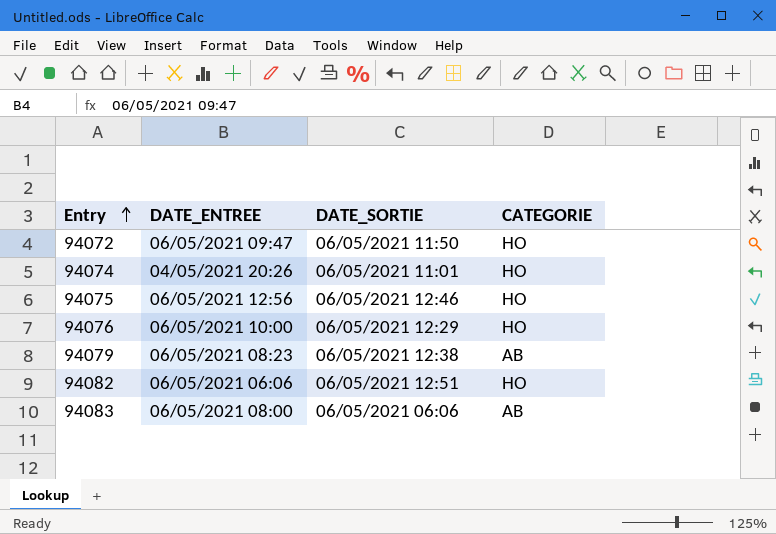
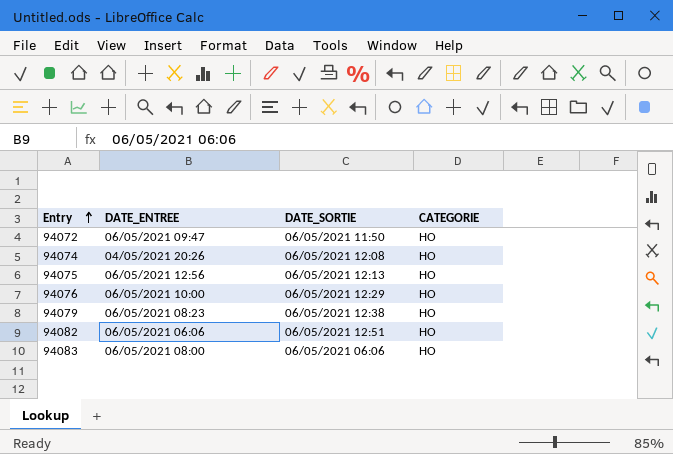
94074 | DATE_SORTIE: 06/05/2021 11:01 -> 06/05/2021 12:08
94075 | DATE_SORTIE: 06/05/2021 12:46 -> 06/05/2021 12:13
94079 | CATEGORIE: AB -> HO
94083 | CATEGORIE: AB -> HO

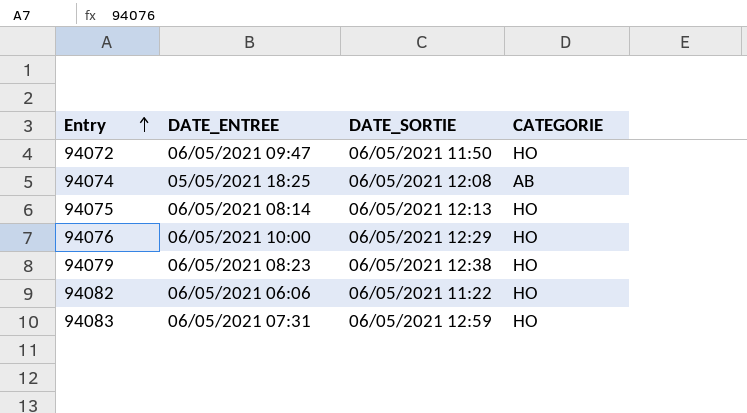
94074 | DATE_ENTREE: 04/05/2021 20:26 -> 05/05/2021 18:25
94074 | CATEGORIE: HO -> AB
94075 | DATE_ENTREE: 06/05/2021 12:56 -> 06/05/2021 08:14
94082 | DATE_SORTIE: 06/05/2021 12:51 -> 06/05/2021 11:22
94083 | DATE_ENTREE: 06/05/2021 08:00 -> 06/05/2021 07:31
94083 | DATE_SORTIE: 06/05/2021 06:06 -> 06/05/2021 12:59

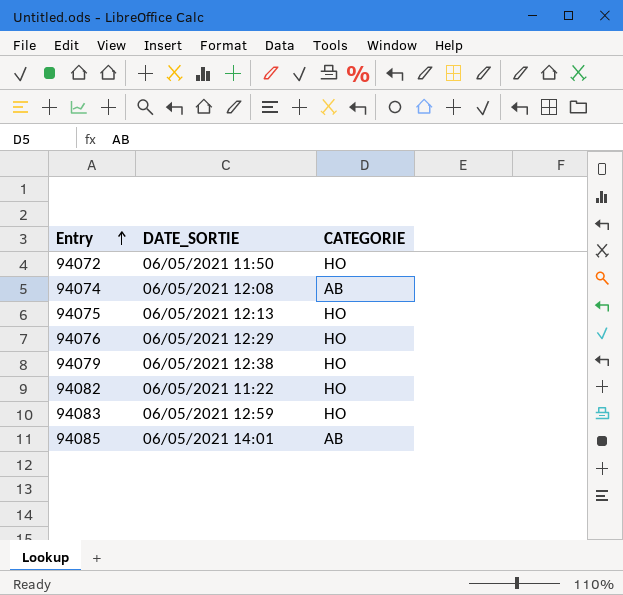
column DATE_ENTREE | position: 2 -> none
row 94085: none -> 06/05/2021 14:01 | AB

